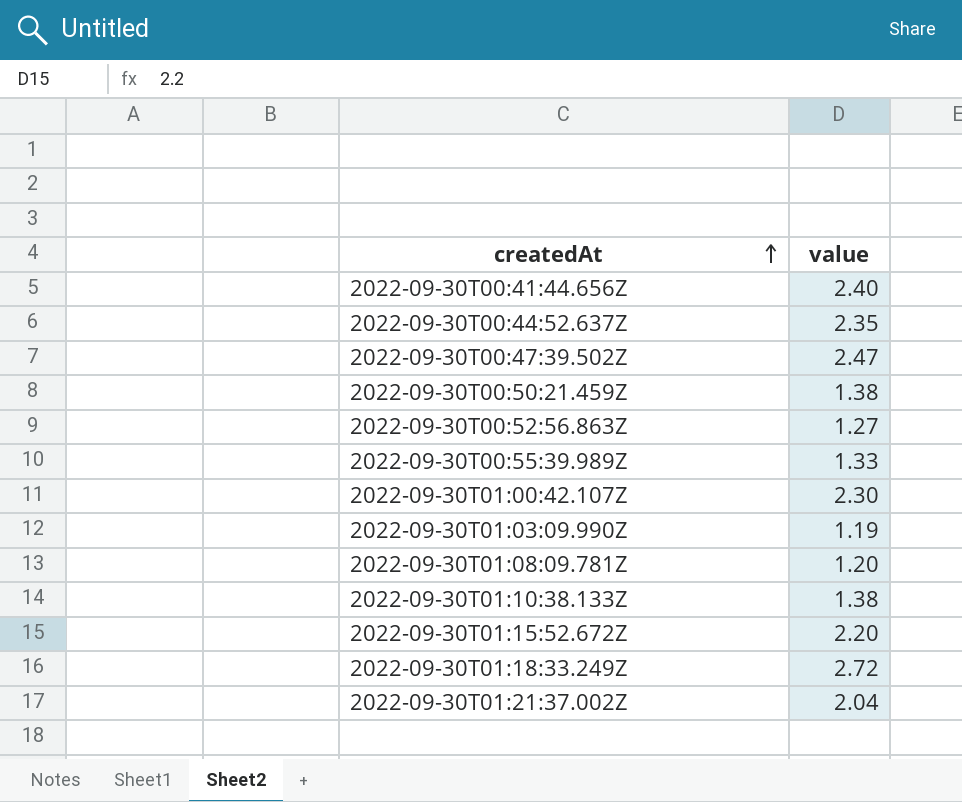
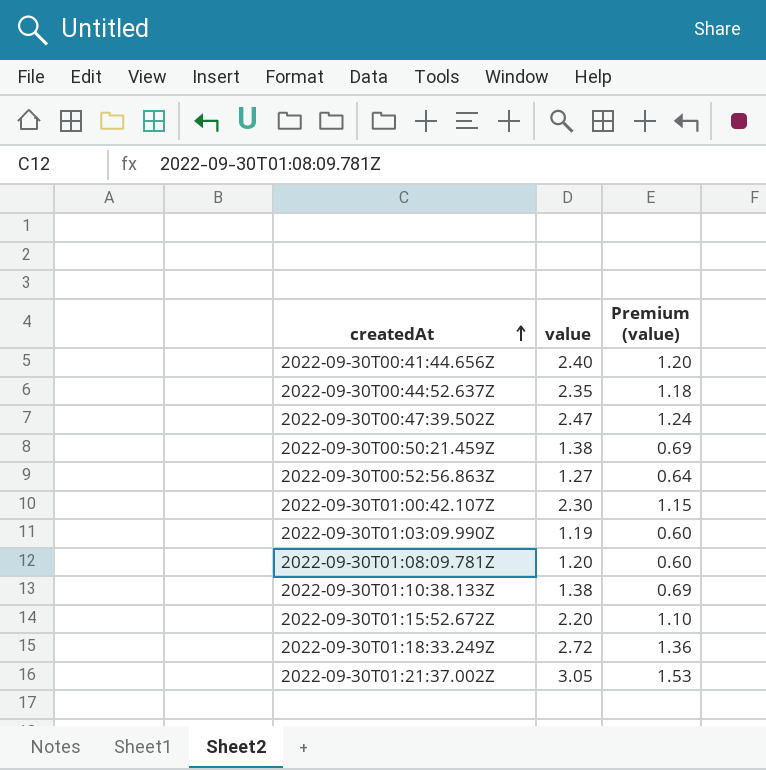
column Premium (value) | formula: none -> [value] * 0.5
row 2022-09-30T00:55:39.989Z: 1.33 -> none
2022-09-30T01:21:37.002Z | value: 2.04 -> 3.05

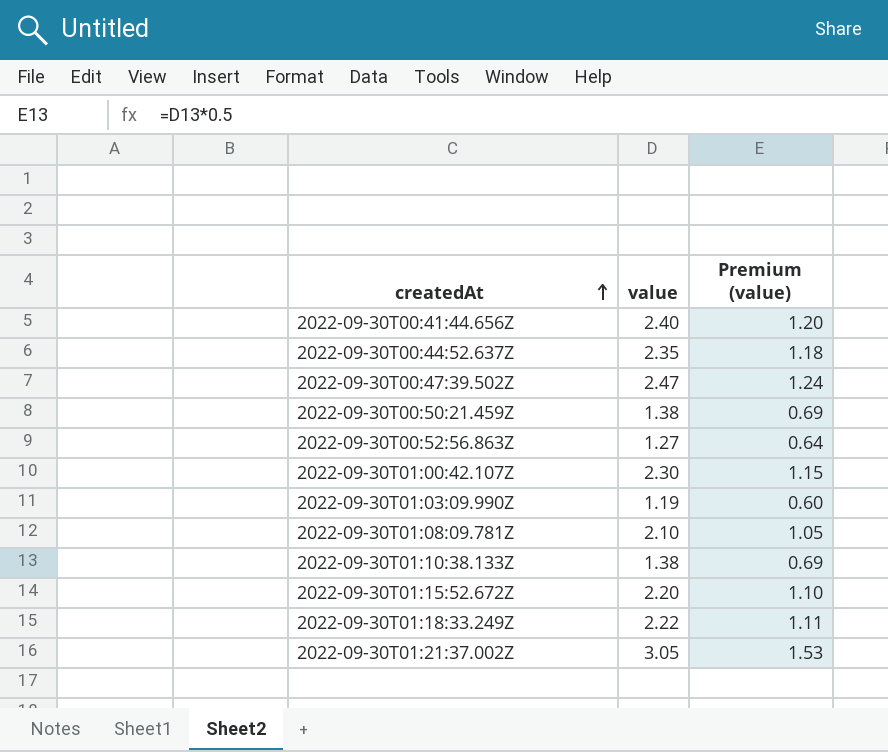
2022-09-30T01:08:09.781Z | value: 1.20 -> 2.10
2022-09-30T01:08:09.781Z | Premium (value): 0.60 -> 1.05
2022-09-30T01:18:33.249Z | value: 2.72 -> 2.22
2022-09-30T01:18:33.249Z | Premium (value): 1.36 -> 1.11

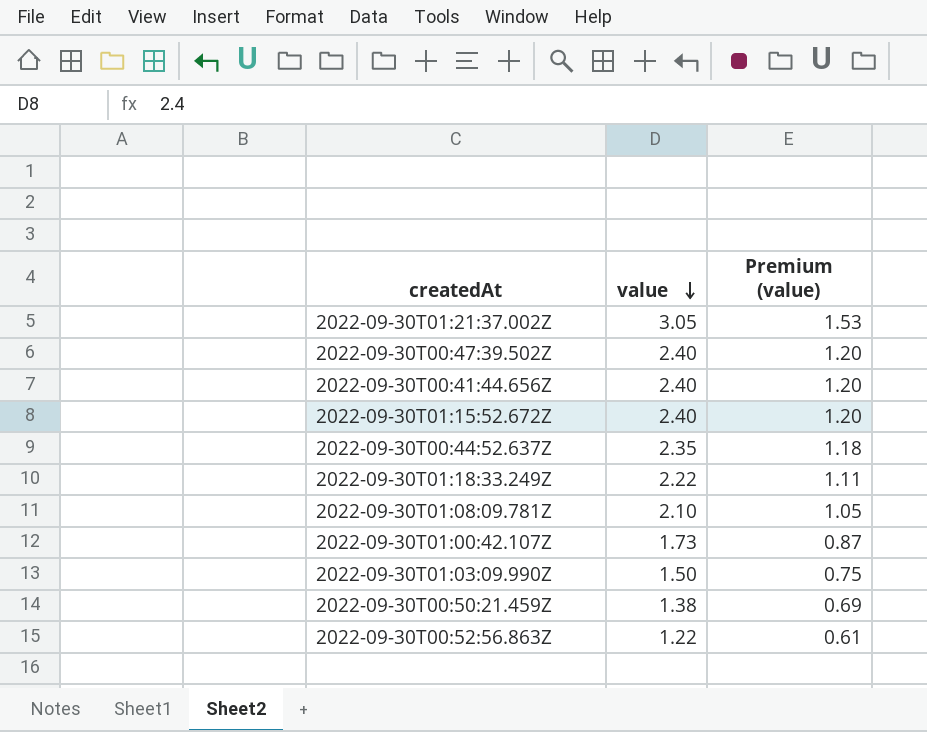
row order: createdAt ascending -> value descending
row 2022-09-30T01:10:38.133Z: 1.38 | 0.69 -> none
2022-09-30T00:47:39.502Z | value: 2.47 -> 2.40
2022-09-30T00:47:39.502Z | Premium (value): 1.24 -> 1.20
2022-09-30T01:15:52.672Z | value: 2.20 -> 2.40
2022-09-30T01:15:52.672Z | Premium (value): 1.10 -> 1.20
2022-09-30T01:00:42.107Z | value: 2.30 -> 1.73
2022-09-30T01:00:42.107Z | Premium (value): 1.15 -> 0.87
2022-09-30T01:03:09.990Z | value: 1.19 -> 1.50
2022-09-30T01:03:09.990Z | Premium (value): 0.60 -> 0.75
2022-09-30T00:52:56.863Z | value: 1.27 -> 1.22
2022-09-30T00:52:56.863Z | Premium (value): 0.64 -> 0.61

